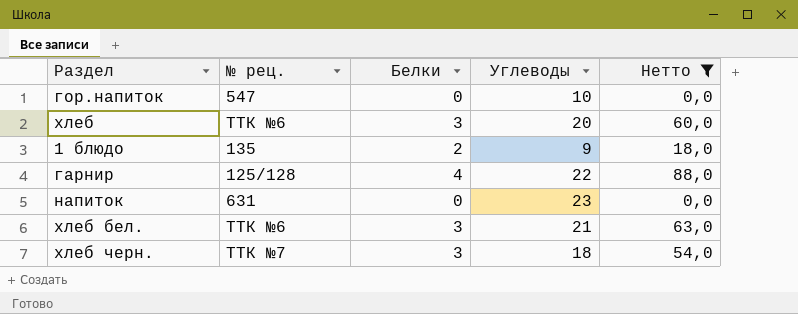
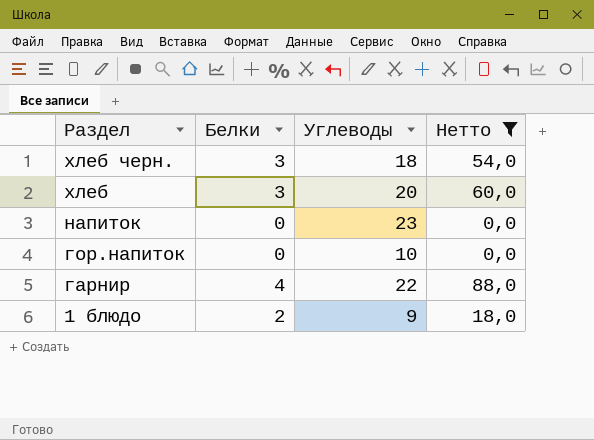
row order: none -> Раздел descending
column № рец. | position: 2 -> none
row хлеб бел.: ТТК №6 | 3 | 21 | 63,0 -> none

